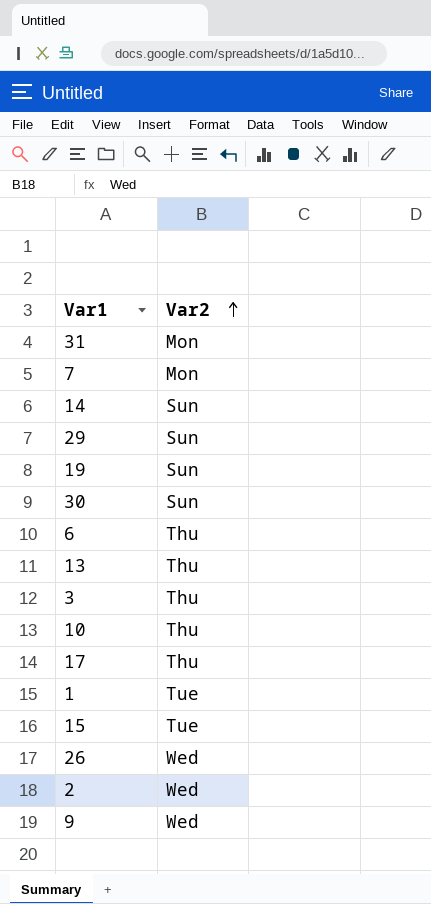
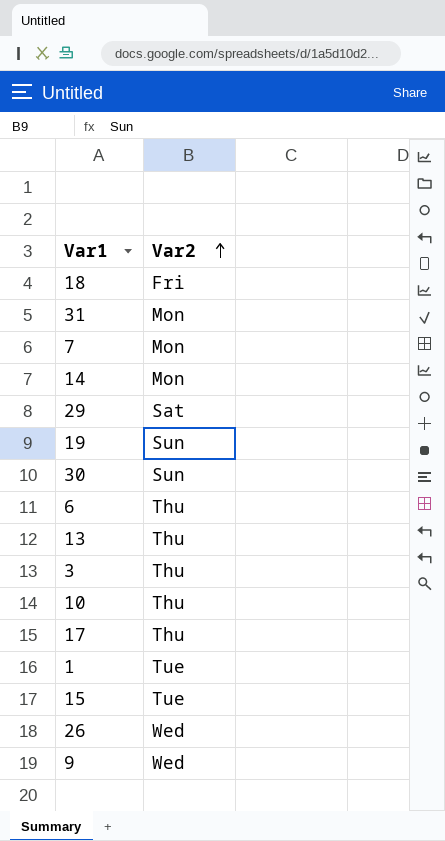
row 2: Wed -> none
row 18: none -> Fri
14 | Var2: Sun -> Mon
29 | Var2: Sun -> Sat

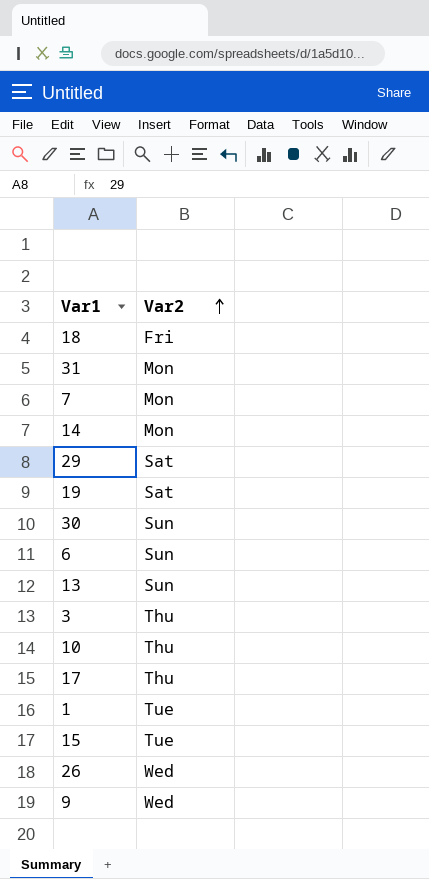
19 | Var2: Sun -> Sat
6 | Var2: Thu -> Sun
13 | Var2: Thu -> Sun

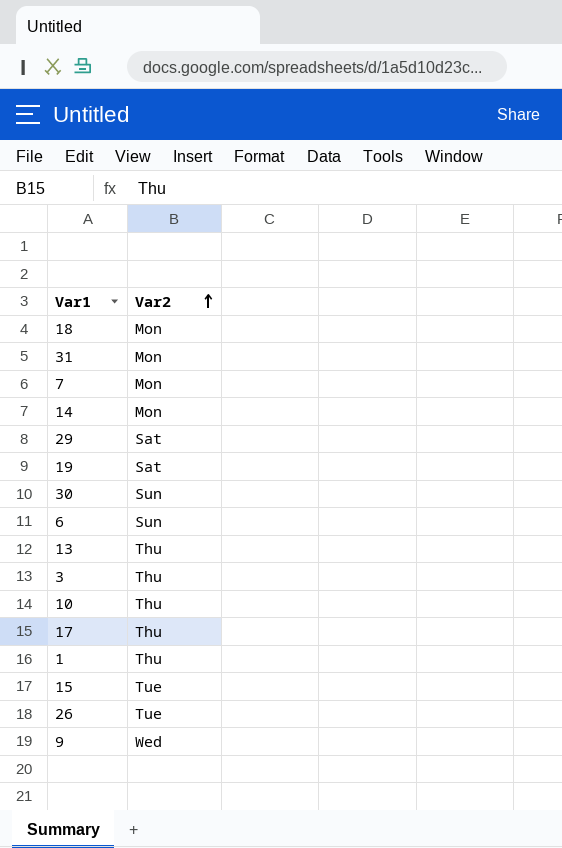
18 | Var2: Fri -> Mon
13 | Var2: Sun -> Thu
1 | Var2: Tue -> Thu
26 | Var2: Wed -> Tue

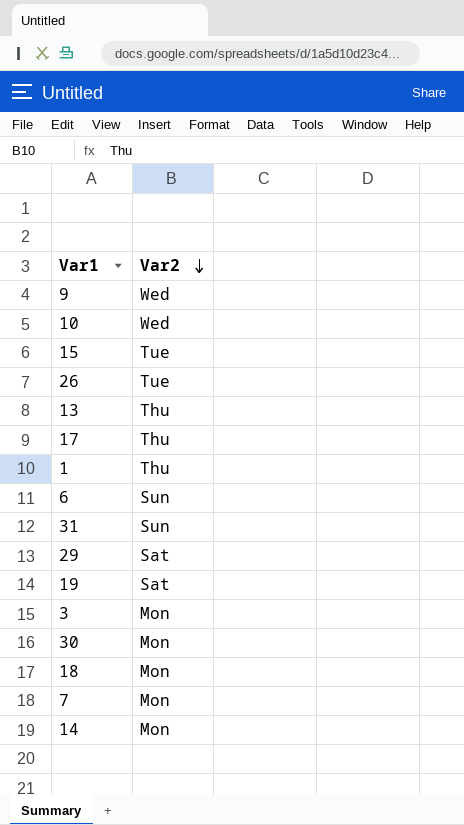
row order: Var2 ascending -> Var2 descending
10 | Var2: Thu -> Wed
31 | Var2: Mon -> Sun
3 | Var2: Thu -> Mon
30 | Var2: Sun -> Mon

